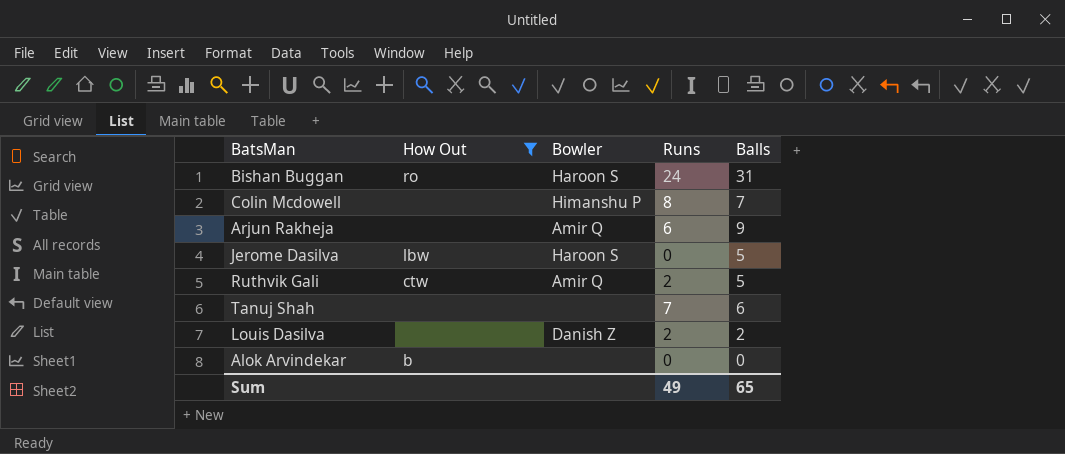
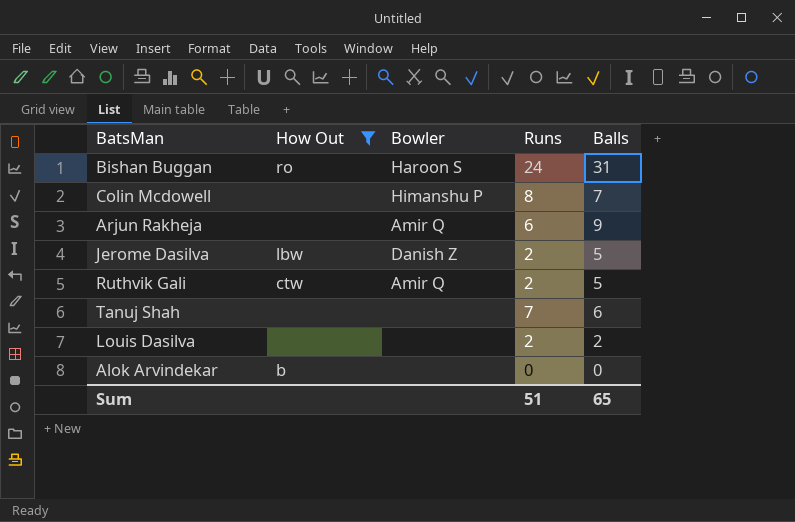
Jerome Dasilva | Bowler: Haroon S -> Danish Z
Jerome Dasilva | Runs: 0 -> 2
Louis Dasilva | Bowler: Danish Z -> none
Sum | Runs: 49 -> 51

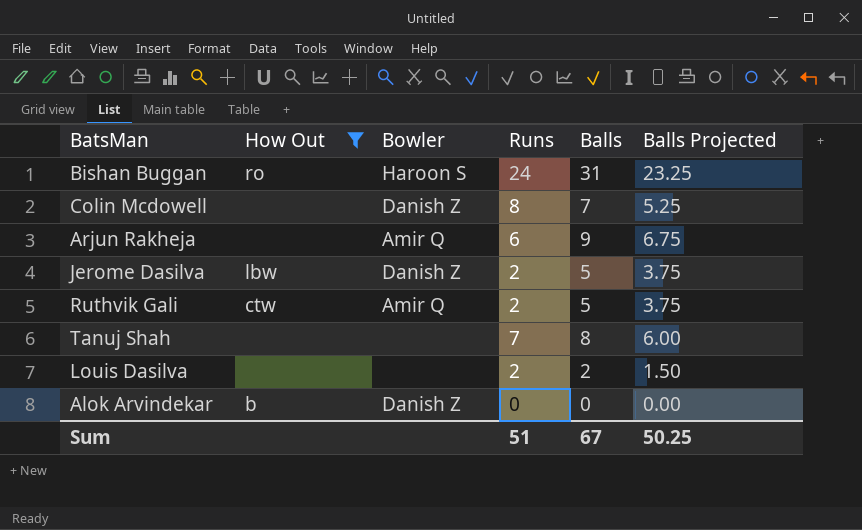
column Balls Projected | formula: none -> [Balls] * 0.75
Colin Mcdowell | Bowler: Himanshu P -> Danish Z
Tanuj Shah | Balls: 6 -> 8
Alok Arvindekar | Bowler: none -> Danish Z
Sum | Balls: 65 -> 67

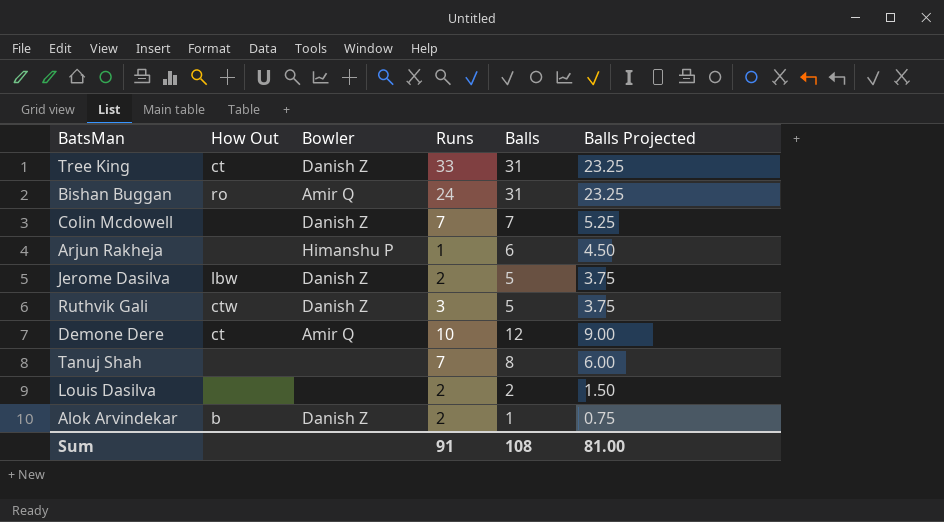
filter: How Out != ct -> none
Bishan Buggan | Bowler: Haroon S -> Amir Q
Colin Mcdowell | Runs: 8 -> 7
Arjun Rakheja | Bowler: Amir Q -> Himanshu P
Arjun Rakheja | Runs: 6 -> 1
Arjun Rakheja | Balls: 9 -> 6
Arjun Rakheja | Balls Projected: 6.75 -> 4.50
Ruthvik Gali | Bowler: Amir Q -> Danish Z
Ruthvik Gali | Runs: 2 -> 3
Alok Arvindekar | Runs: 0 -> 2
Alok Arvindekar | Balls: 0 -> 1
Alok Arvindekar | Balls Projected: 0.00 -> 0.75
Sum | Runs: 51 -> 91
Sum | Balls: 67 -> 108
Sum | Balls Projected: 50.25 -> 81.00

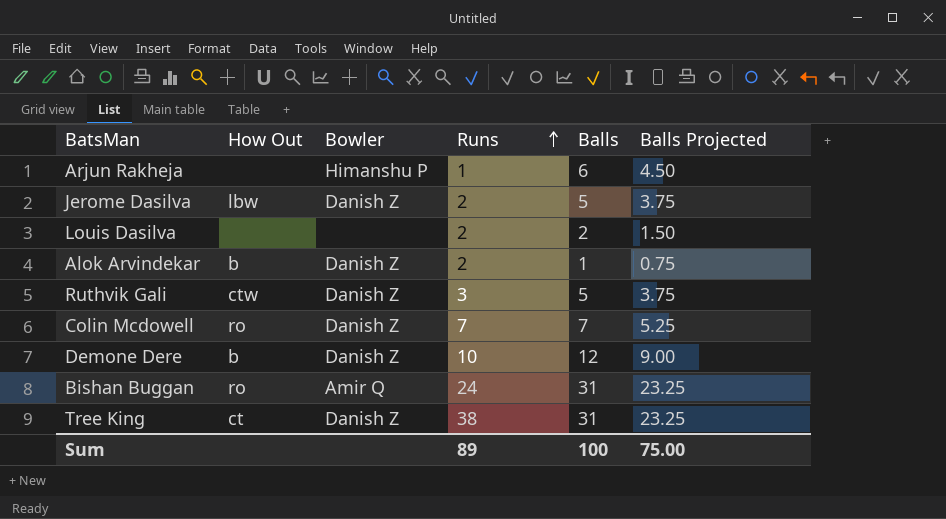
row order: none -> Runs ascending
row Tanuj Shah: none | none | 7 | 8 | 6.00 -> none
Colin Mcdowell | How Out: none -> ro
Demone Dere | How Out: ct -> b
Demone Dere | Bowler: Amir Q -> Danish Z
Tree King | Runs: 33 -> 38
Sum | Runs: 91 -> 89
Sum | Balls: 108 -> 100
Sum | Balls Projected: 81.00 -> 75.00

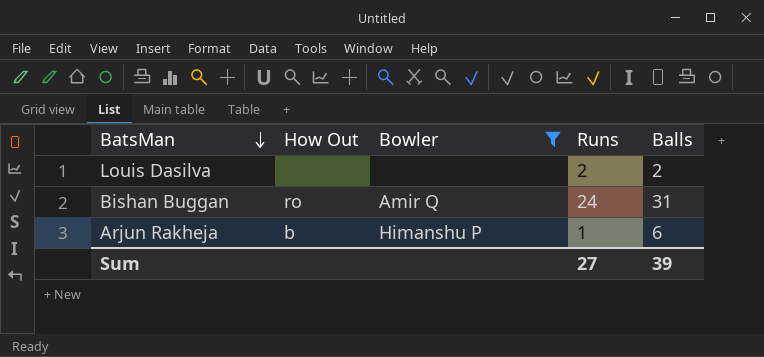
filter: none -> Bowler != Danish Z
row order: Runs ascending -> BatsMan descending
column Balls Projected | formula: [Balls] * 0.75 -> none
Arjun Rakheja | How Out: none -> b
Sum | Runs: 89 -> 27
Sum | Balls: 100 -> 39

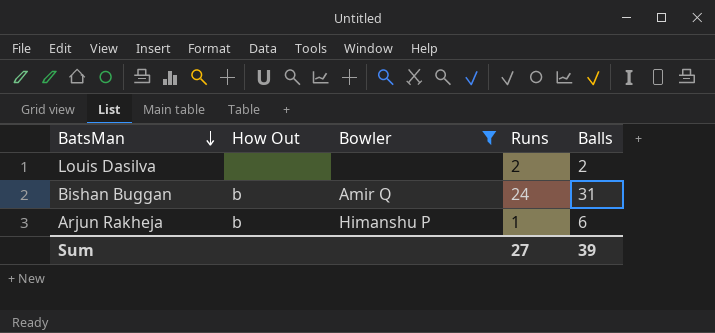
Bishan Buggan | How Out: ro -> b

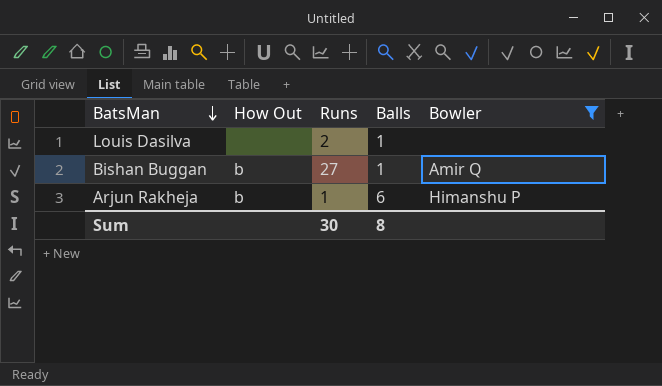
column Bowler | position: 3 -> 5
Louis Dasilva | Balls: 2 -> 1
Bishan Buggan | Runs: 24 -> 27
Bishan Buggan | Balls: 31 -> 1
Sum | Runs: 27 -> 30
Sum | Balls: 39 -> 8

